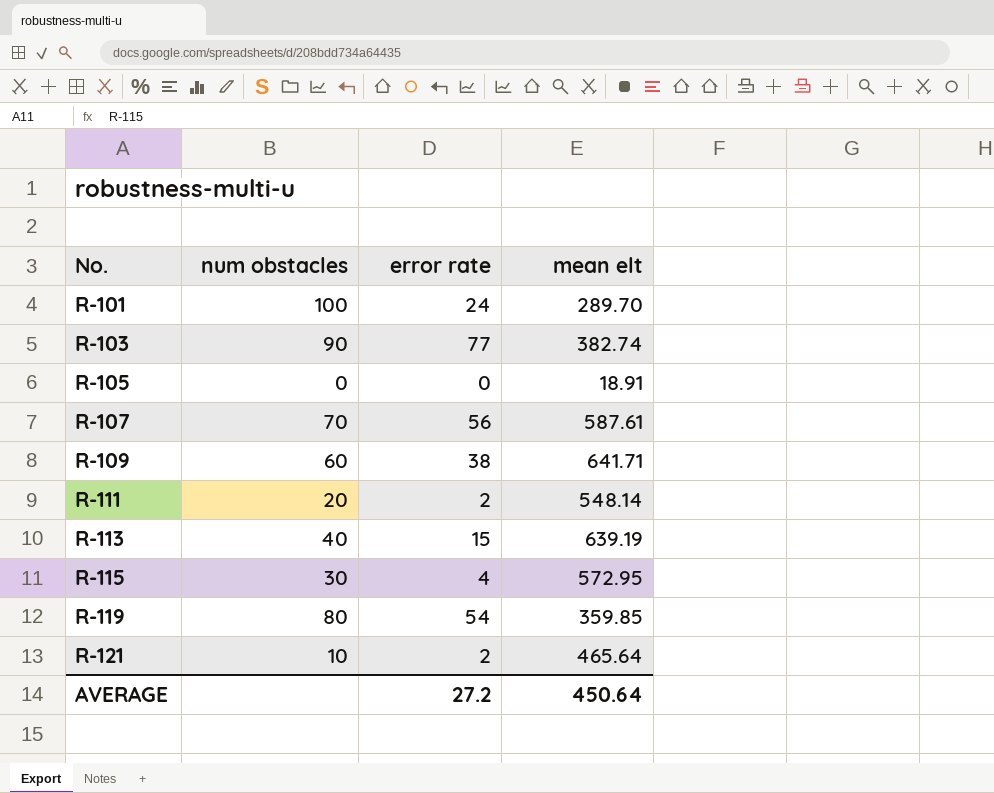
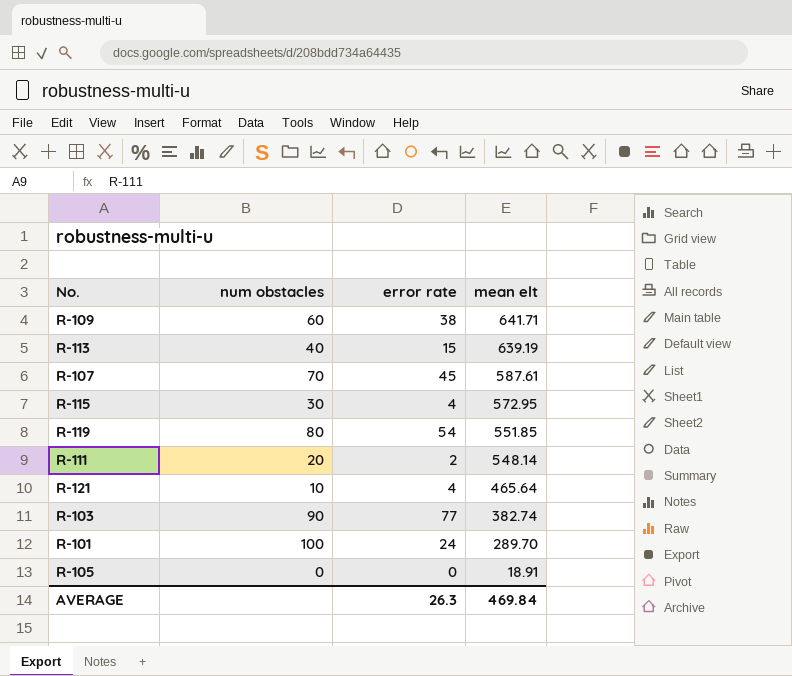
row order: No. ascending -> mean elt descending
R-107 | error rate: 56 -> 45
R-119 | mean elt: 359.85 -> 551.85
R-121 | error rate: 2 -> 4
AVERAGE | error rate: 27.2 -> 26.3
AVERAGE | mean elt: 450.64 -> 469.84

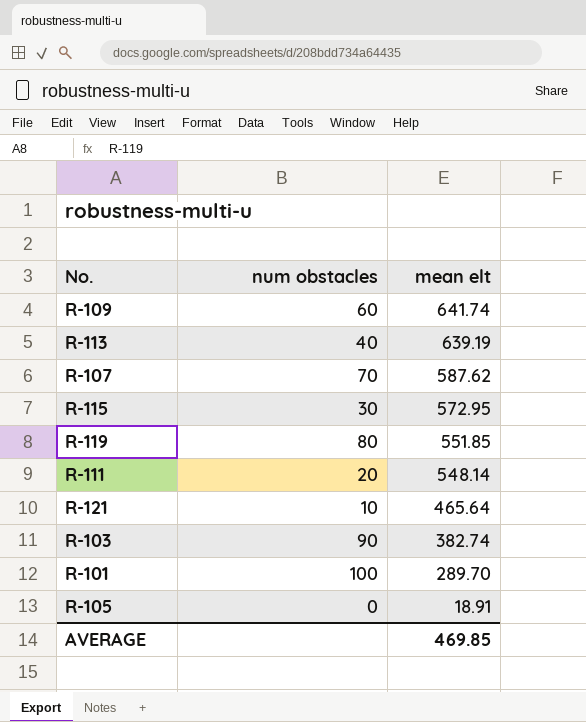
column error rate | position: 3 -> none
R-109 | mean elt: 641.71 -> 641.74
R-107 | mean elt: 587.61 -> 587.62
AVERAGE | mean elt: 469.84 -> 469.85

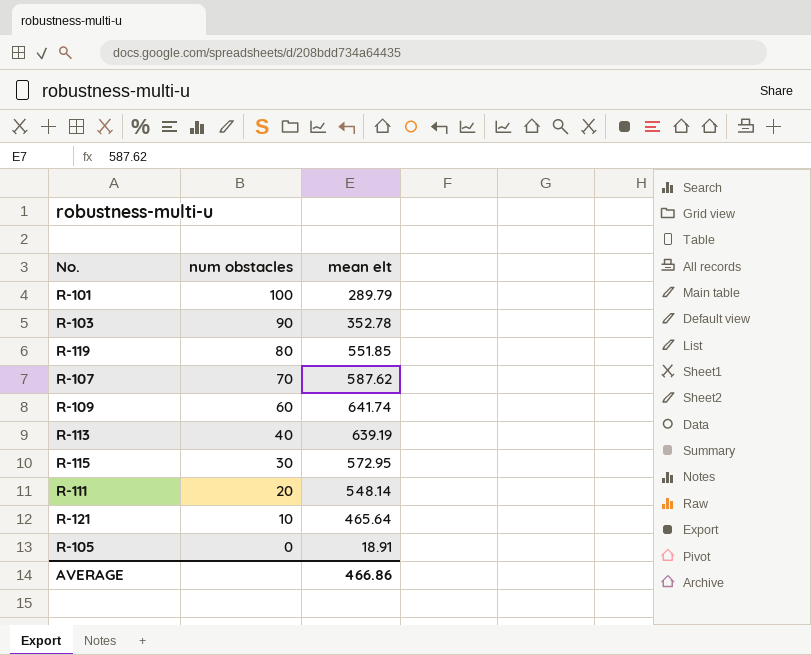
row order: mean elt descending -> num obstacles descending
R-101 | mean elt: 289.70 -> 289.79
R-103 | mean elt: 382.74 -> 352.78
AVERAGE | mean elt: 469.85 -> 466.86

